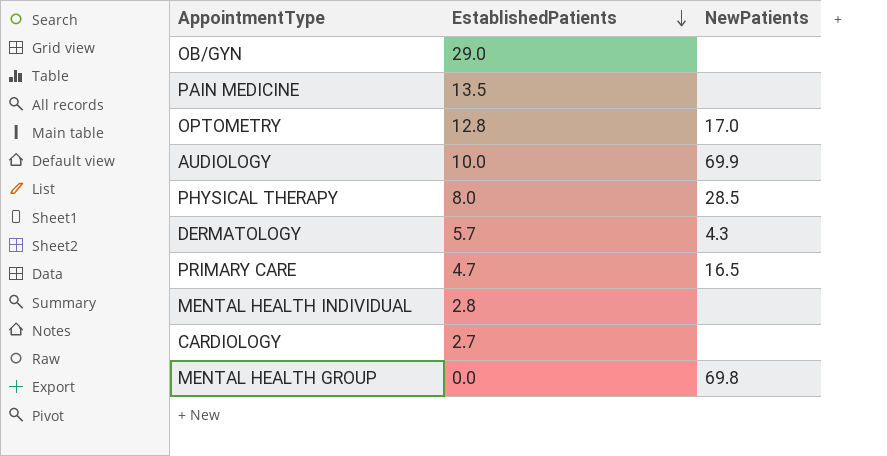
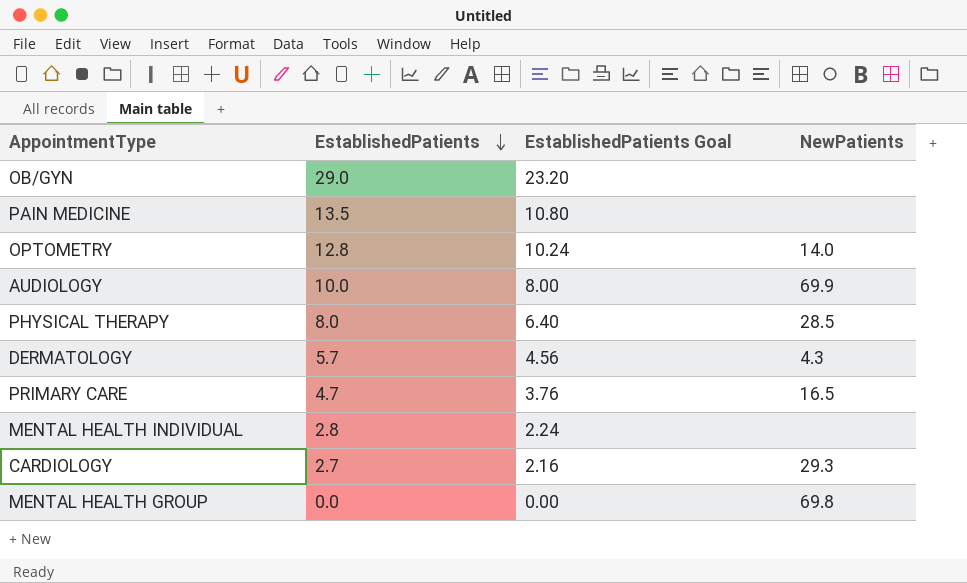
column EstablishedPatients Goal | formula: none -> [EstablishedPatients] * 0.8
OPTOMETRY | NewPatients: 17.0 -> 14.0
CARDIOLOGY | NewPatients: none -> 29.3

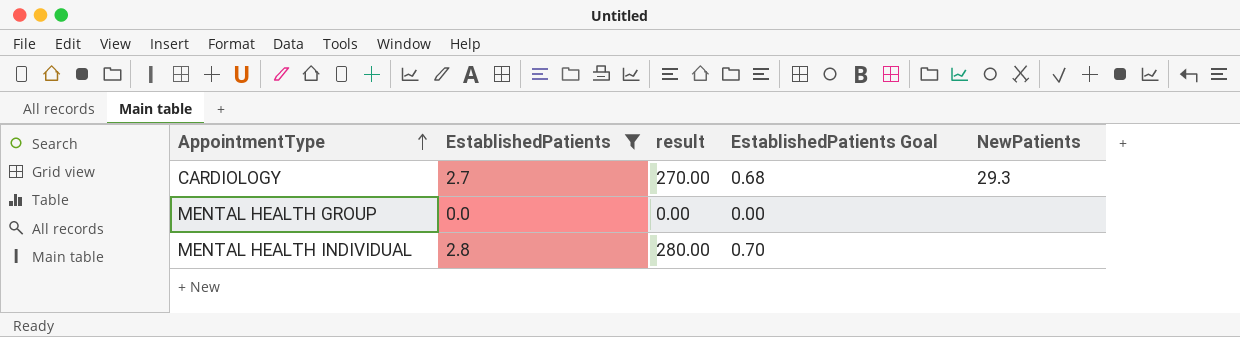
filter: none -> EstablishedPatients <= 2.8
row order: EstablishedPatients descending -> AppointmentType ascending
column result | formula: none -> [EstablishedPatients] * 100
column EstablishedPatients Goal | formula: [EstablishedPatients] * 0.8 -> [EstablishedPatients] * 0.25
MENTAL HEALTH GROUP | NewPatients: 69.8 -> none

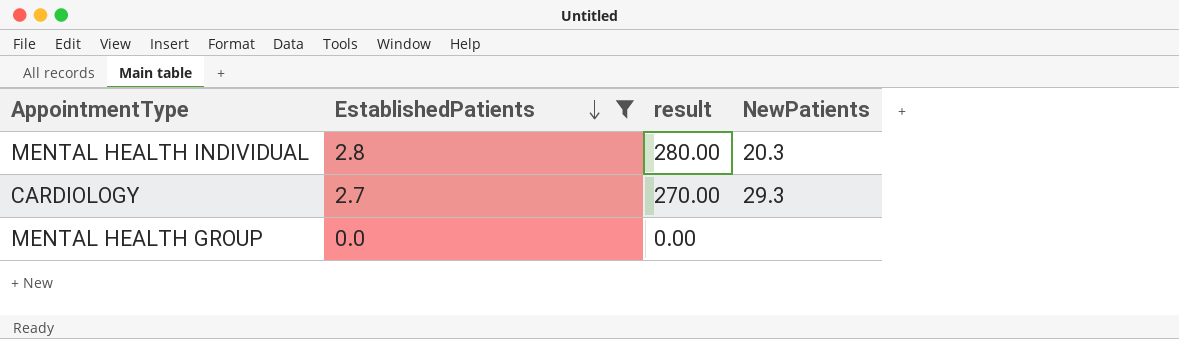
row order: AppointmentType ascending -> EstablishedPatients descending
column EstablishedPatients Goal | formula: [EstablishedPatients] * 0.25 -> none
MENTAL HEALTH INDIVIDUAL | NewPatients: none -> 20.3

